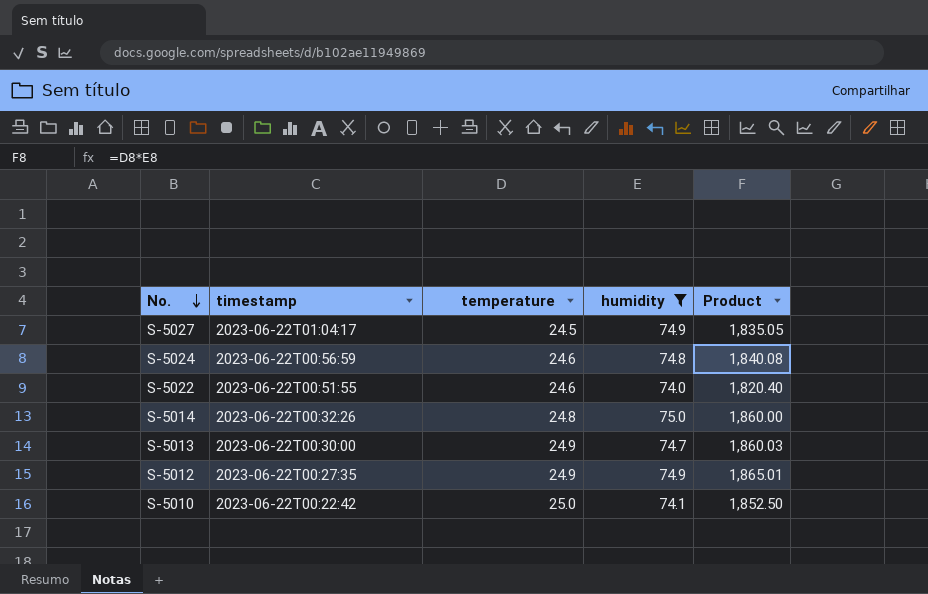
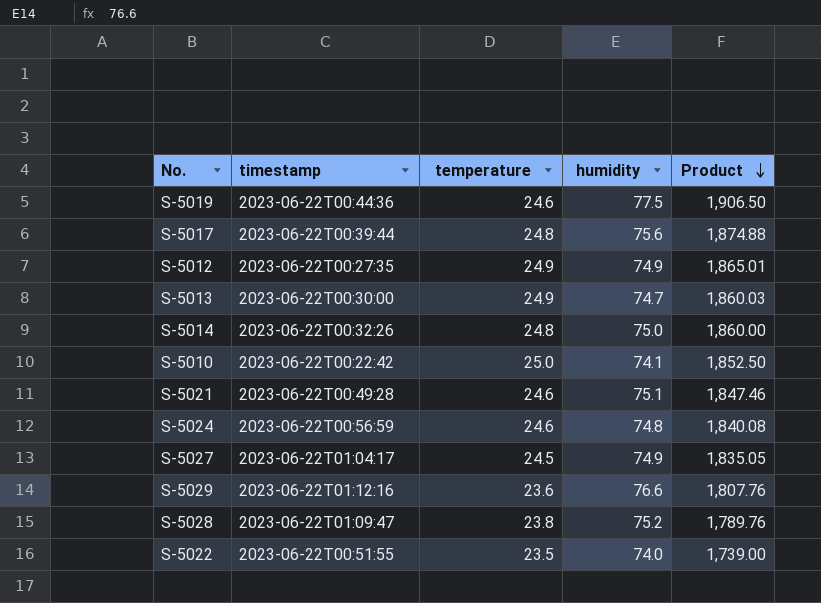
filter: humidity <= 75.0 -> none
row order: No. descending -> Product descending
S-5022 | temperature: 24.6 -> 23.5
S-5022 | Product: 1,820.40 -> 1,739.00

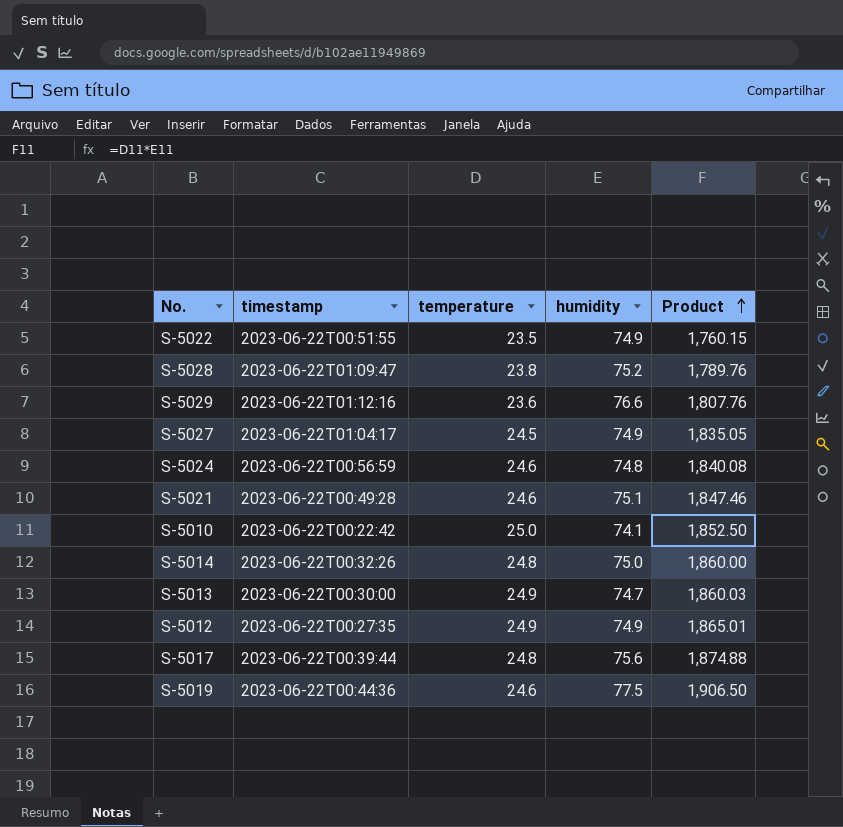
row order: Product descending -> Product ascending
S-5022 | humidity: 74.0 -> 74.9
S-5022 | Product: 1,739.00 -> 1,760.15

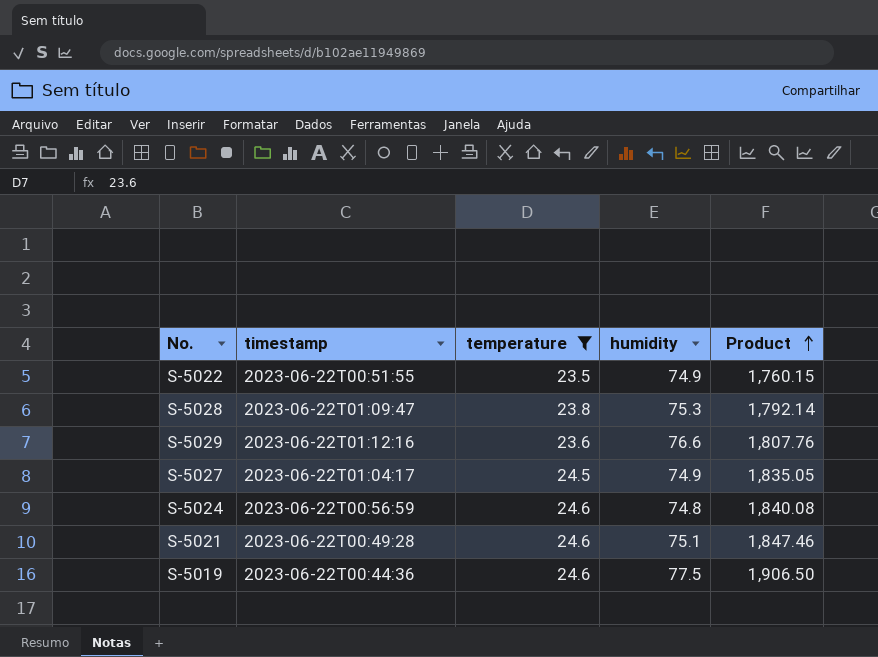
filter: none -> temperature <= 24.6
S-5028 | humidity: 75.2 -> 75.3
S-5028 | Product: 1,789.76 -> 1,792.14

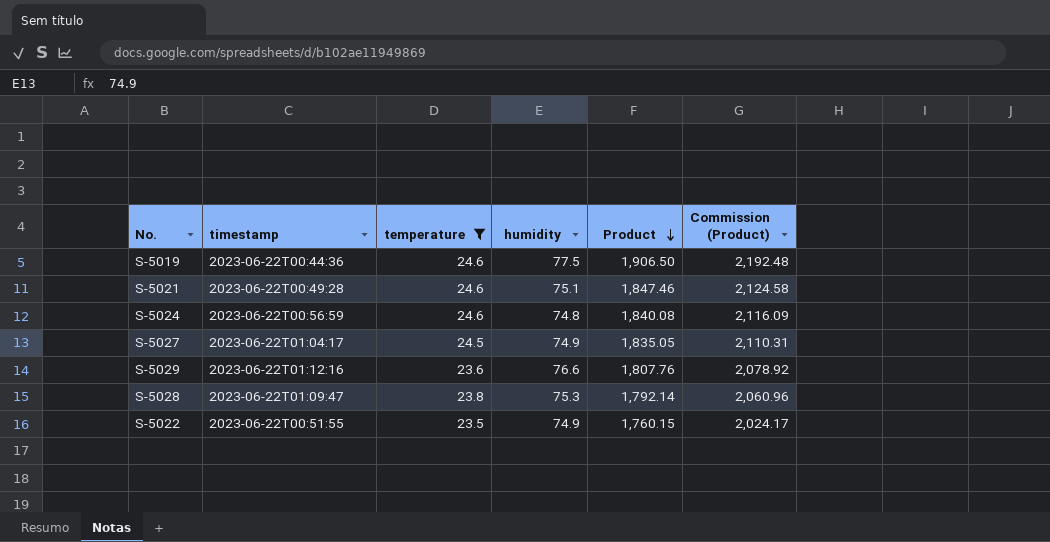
row order: Product ascending -> Product descending
column Commission (Product) | formula: none -> [Product] * 1.15

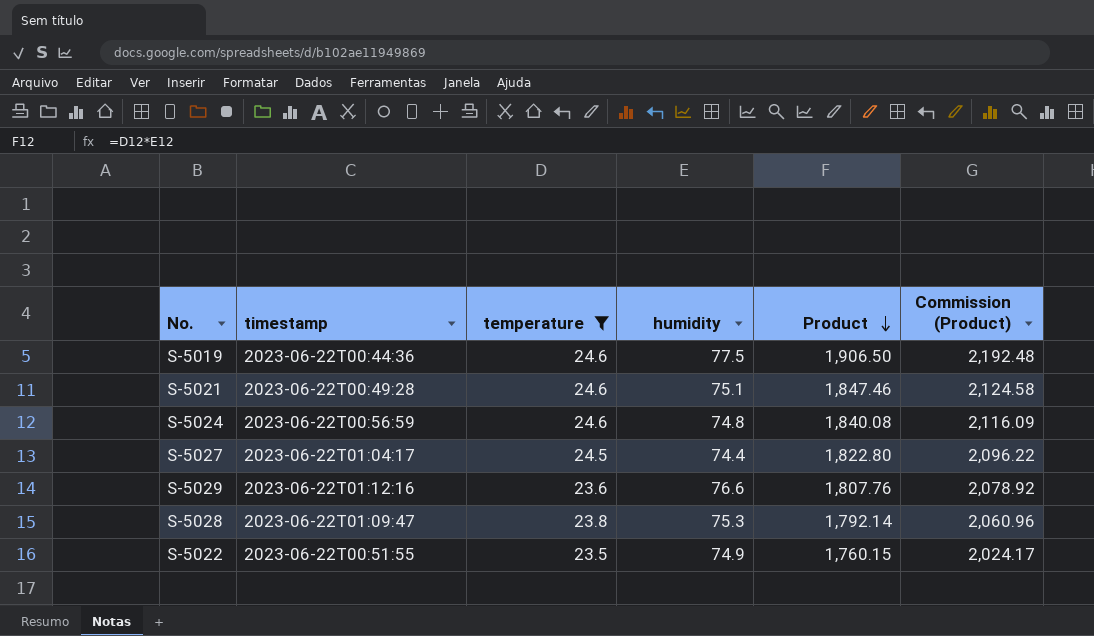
S-5027 | humidity: 74.9 -> 74.4
S-5027 | Product: 1,835.05 -> 1,822.80
S-5027 | Commission (Product): 2,110.31 -> 2,096.22

